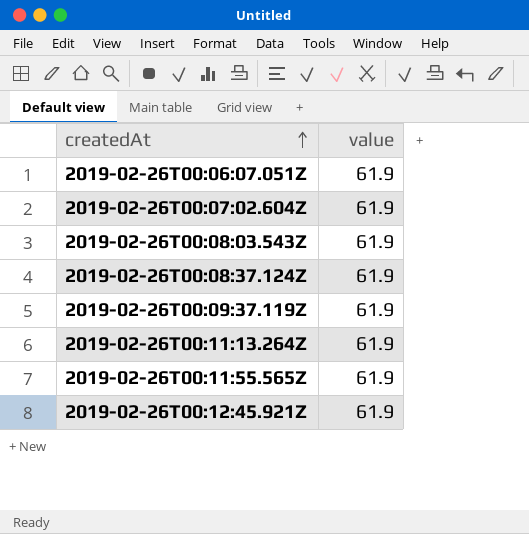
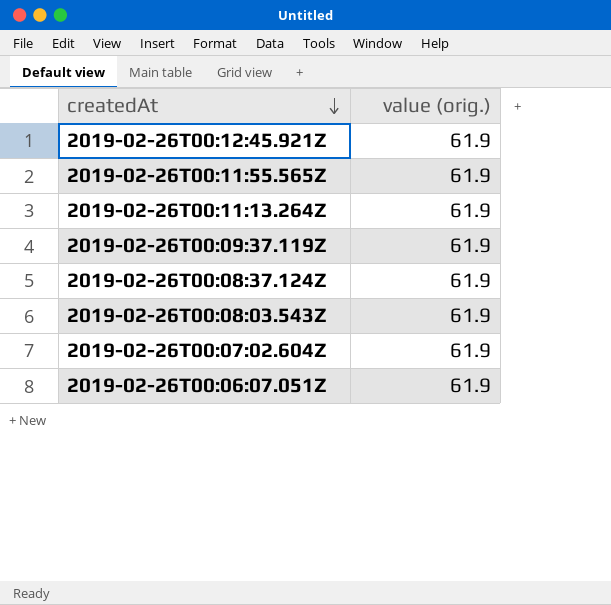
row order: createdAt ascending -> createdAt descending
column name: value -> value (orig.)

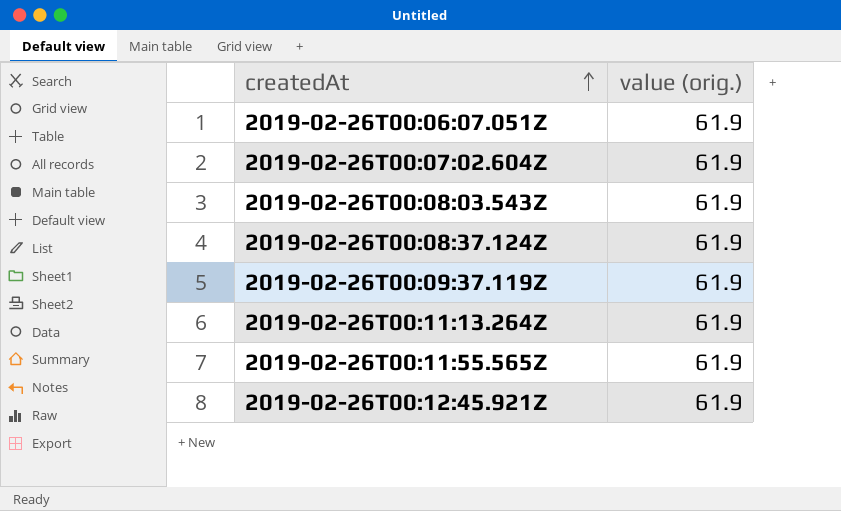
row order: createdAt descending -> createdAt ascending

